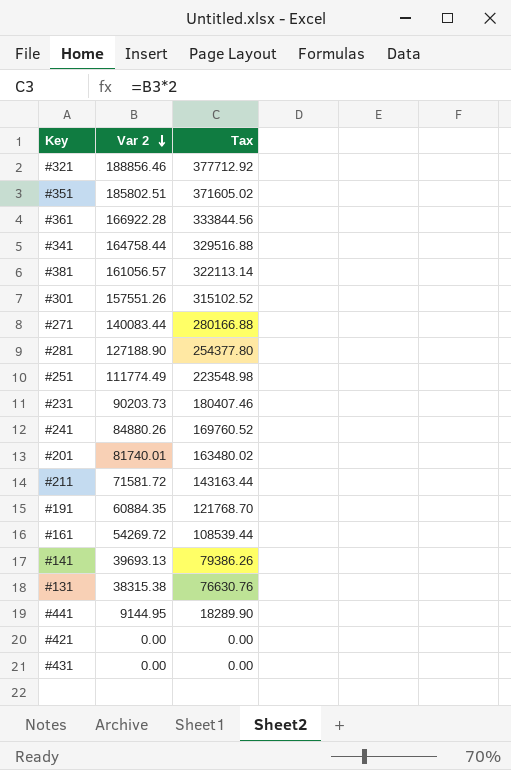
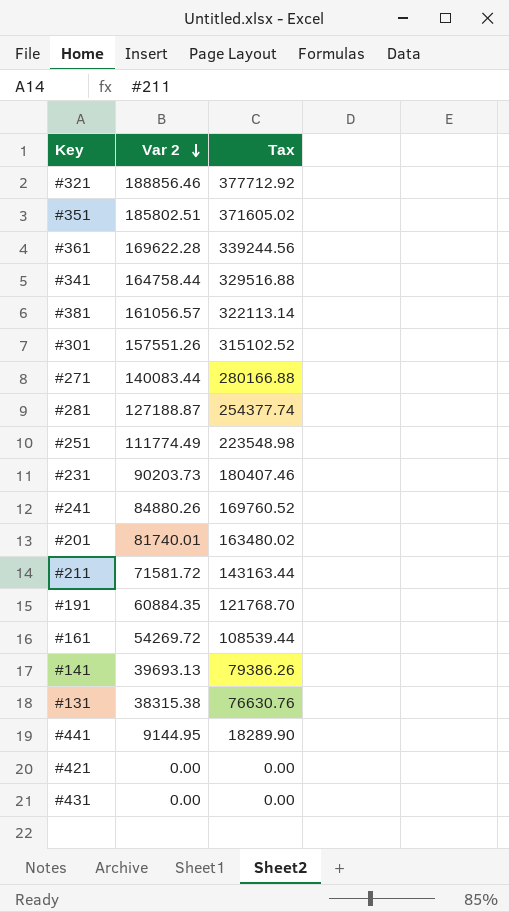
#361 | Var 2: 166922.28 -> 169622.28
#361 | Tax: 333844.56 -> 339244.56
#281 | Var 2: 127188.90 -> 127188.87
#281 | Tax: 254377.80 -> 254377.74

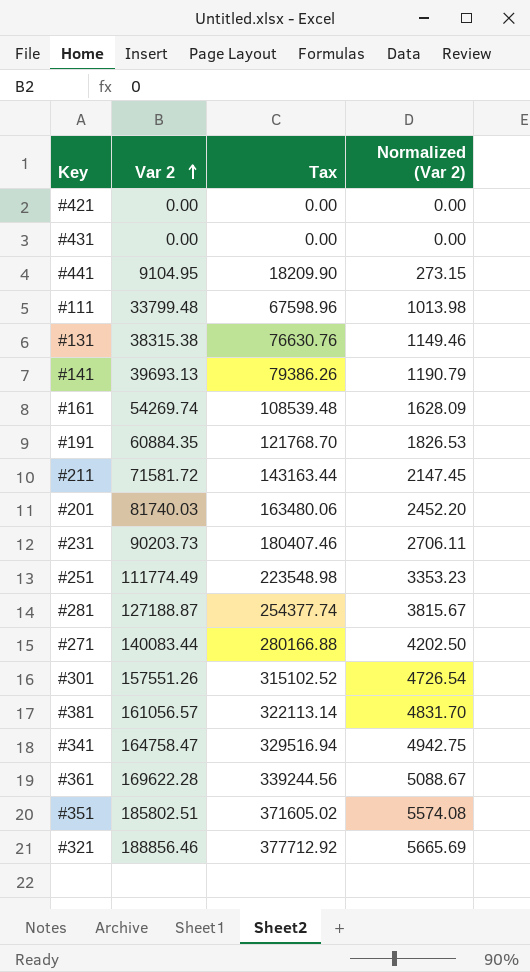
row order: Var 2 descending -> Var 2 ascending
column Normalized (Var 2) | formula: none -> [Var 2] * 0.03
row #241: 84880.26 | 169760.52 -> none
#441 | Var 2: 9144.95 -> 9104.95
#441 | Tax: 18289.90 -> 18209.90
row #111: none -> 33799.48 | 67598.96 | 1013.98
#161 | Var 2: 54269.72 -> 54269.74
#161 | Tax: 108539.44 -> 108539.48
#201 | Var 2: 81740.01 -> 81740.03
#201 | Tax: 163480.02 -> 163480.06
#341 | Var 2: 164758.44 -> 164758.47
#341 | Tax: 329516.88 -> 329516.94

